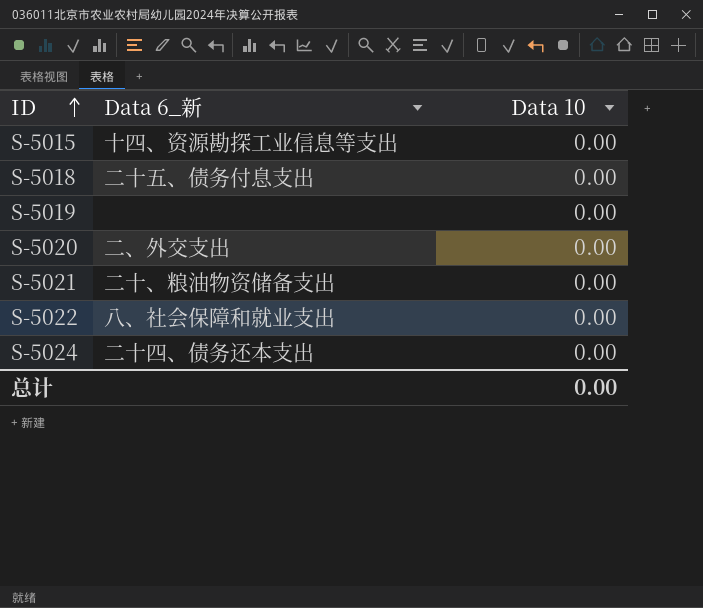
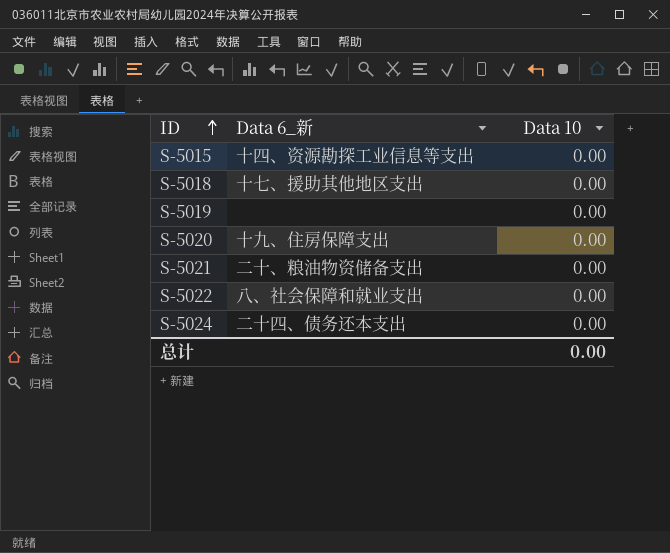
S-5018 | Data 6_新: 二十五、债务付息支出 -> 十七、援助其他地区支出
S-5020 | Data 6_新: 二、外交支出 -> 十九、住房保障支出

